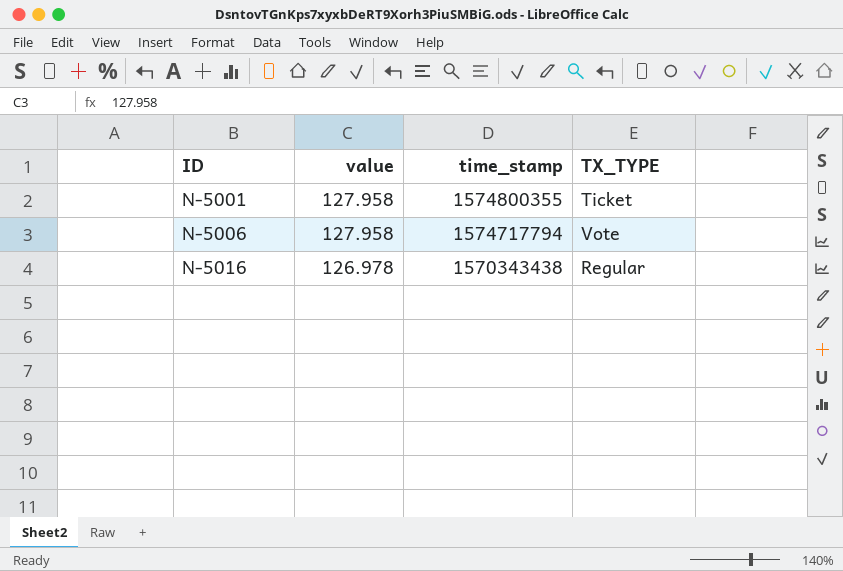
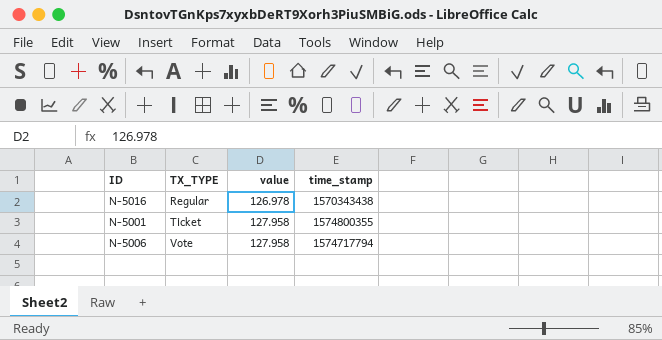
row order: ID ascending -> TX_TYPE ascending
column TX_TYPE | position: 4 -> 2

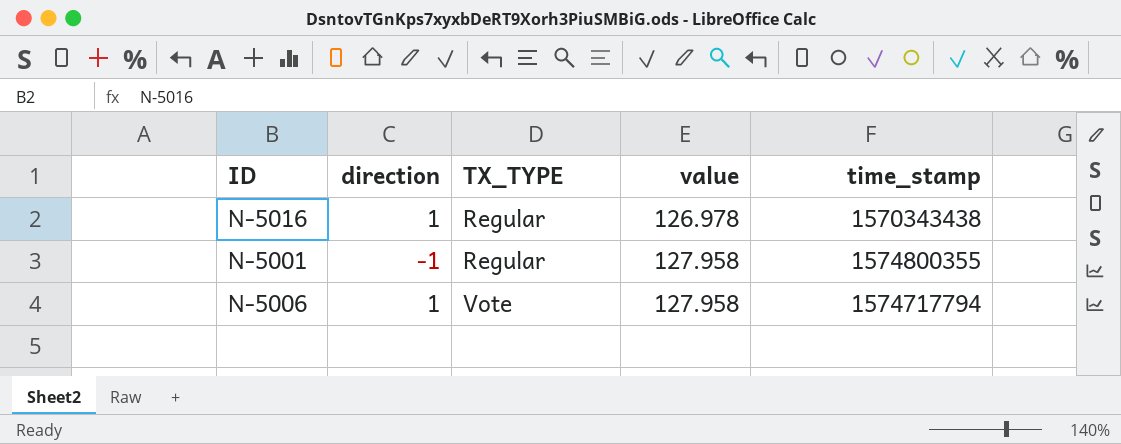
column direction | position: none -> 2
N-5001 | TX_TYPE: Ticket -> Regular

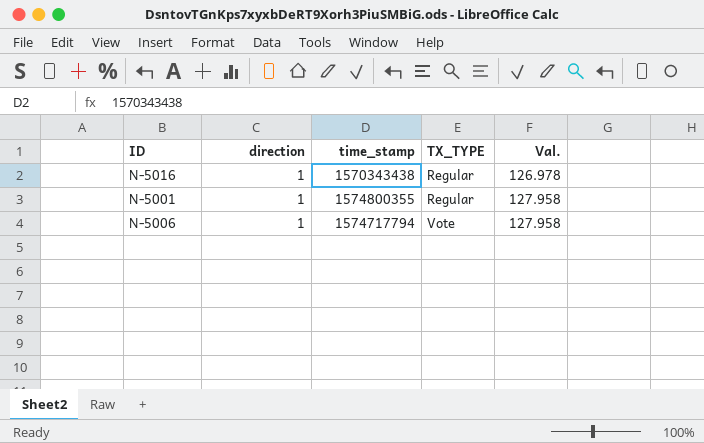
column time_stamp | position: 5 -> 3
column name: value -> Val.
N-5001 | direction: -1 -> 1

